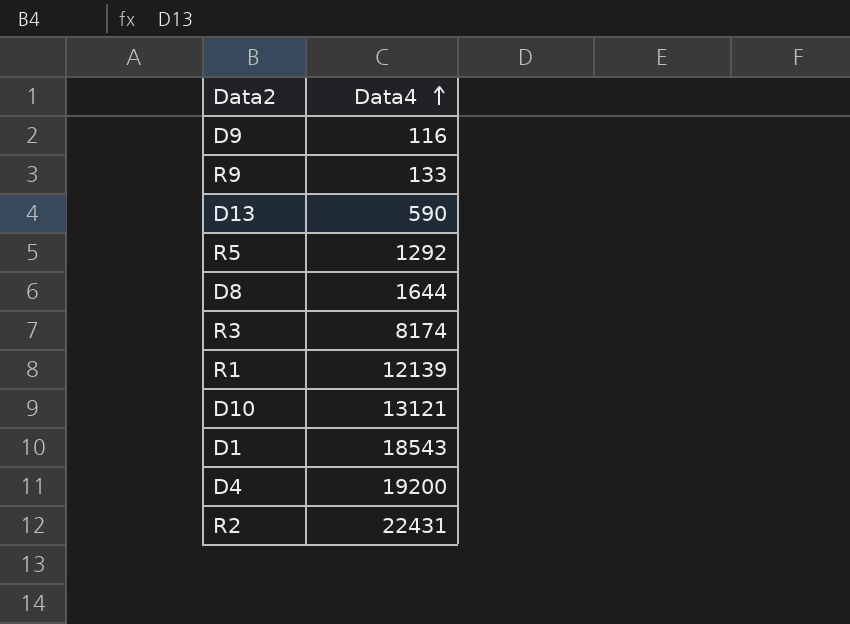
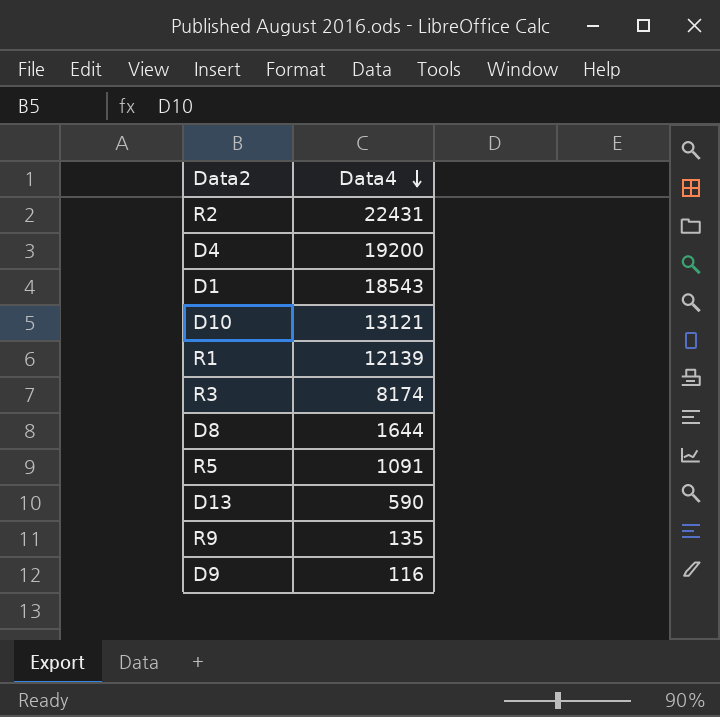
row order: Data4 ascending -> Data4 descending
R5 | Data4: 1292 -> 1091
R9 | Data4: 133 -> 135

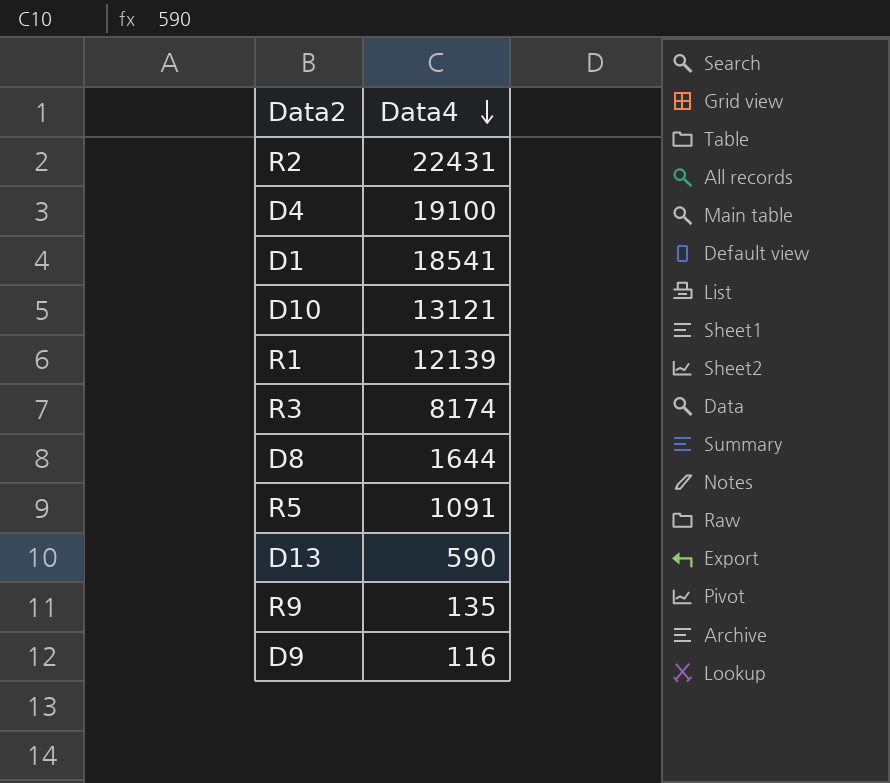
D4 | Data4: 19200 -> 19100
D1 | Data4: 18543 -> 18541

